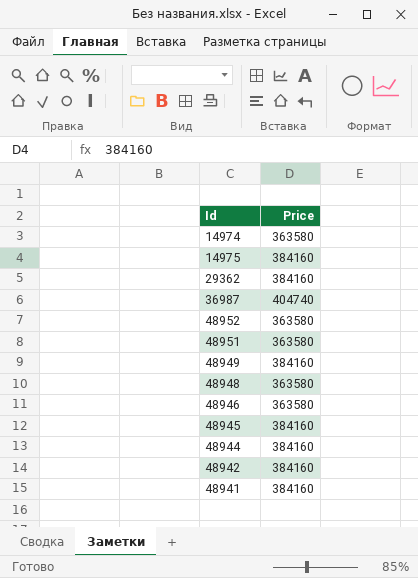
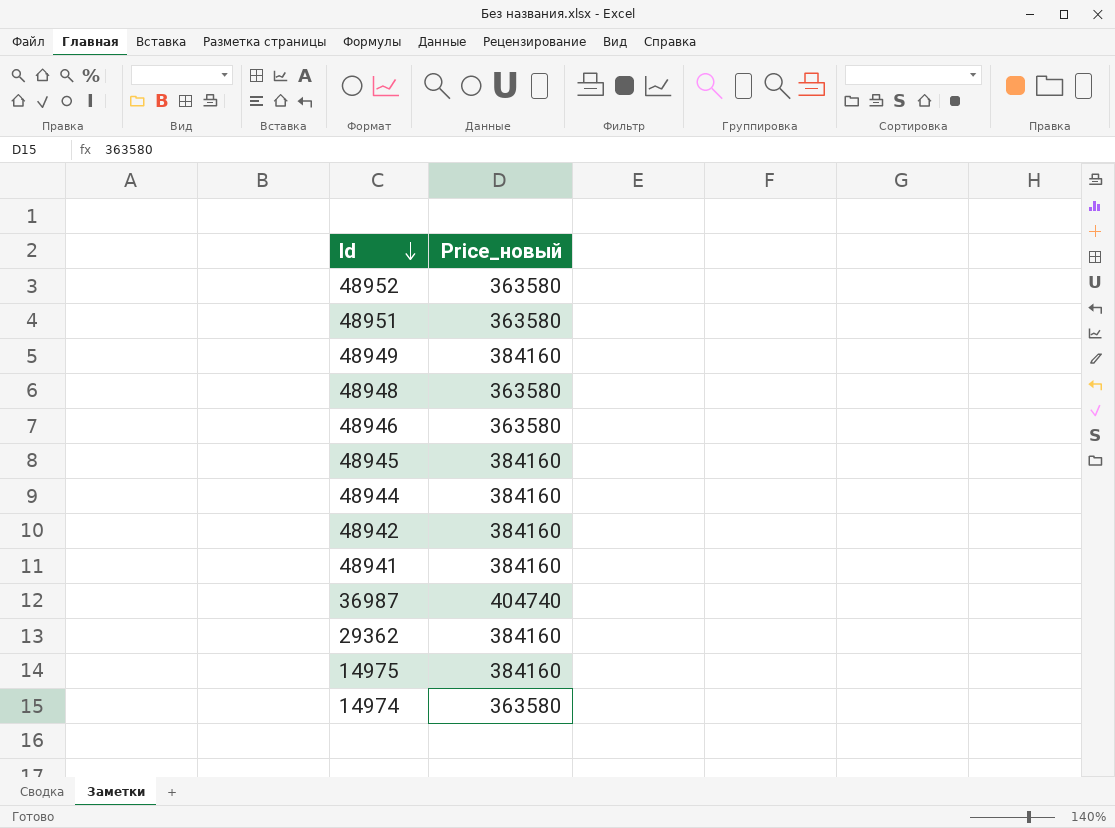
row order: none -> Id descending
column name: Price -> Price_новый

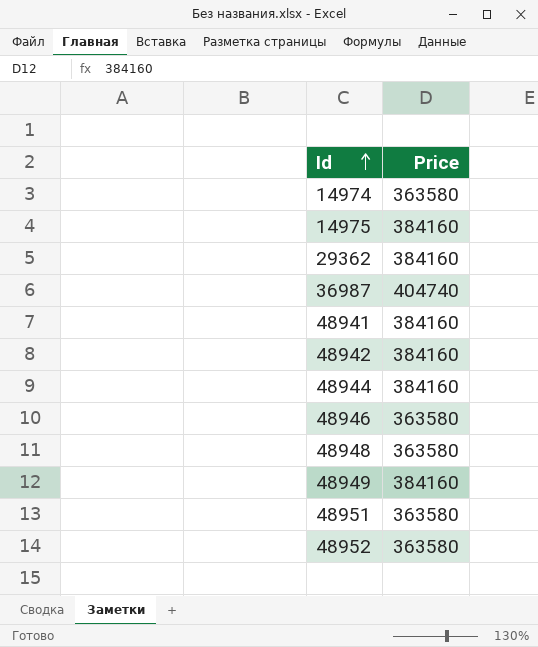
row order: Id descending -> Id ascending
column name: Price_новый -> Price
row 48945: 384160 -> none

